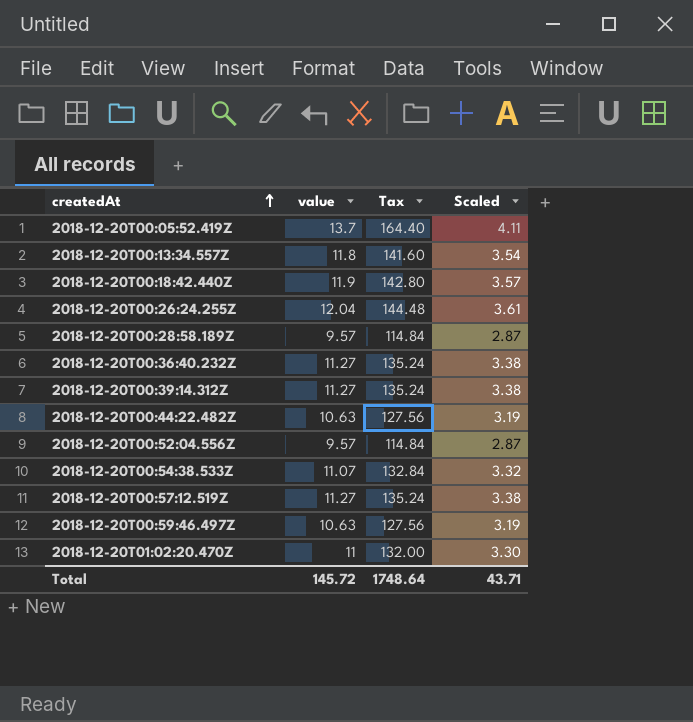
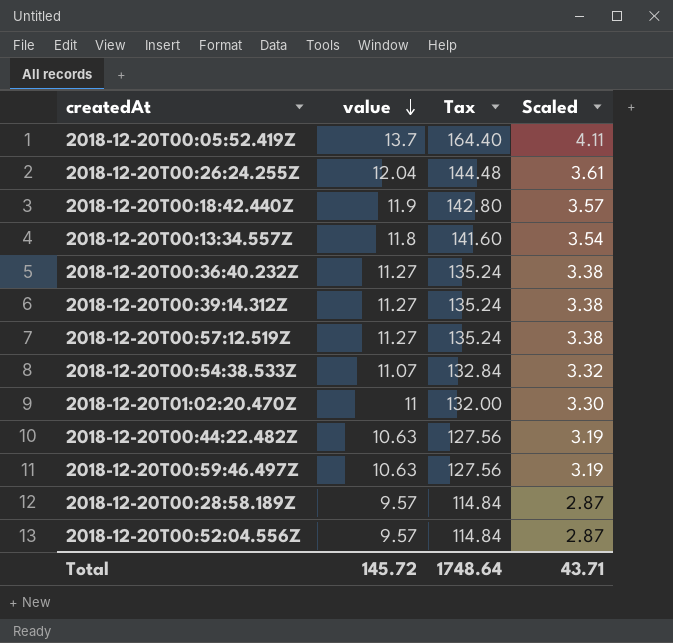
row order: createdAt ascending -> value descending

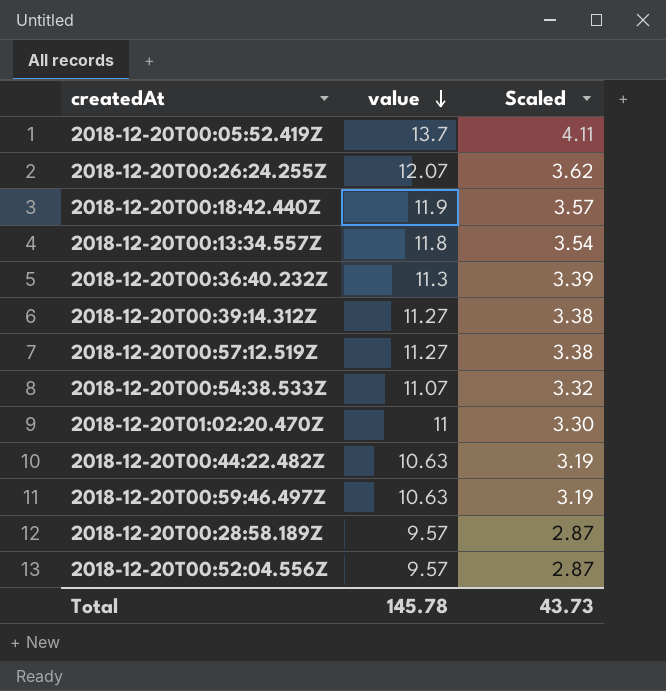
column Tax | formula: [value] * 12 -> none
2018-12-20T00:26:24.255Z | value: 12.04 -> 12.07
2018-12-20T00:26:24.255Z | Scaled: 3.61 -> 3.62
2018-12-20T00:36:40.232Z | value: 11.27 -> 11.3
2018-12-20T00:36:40.232Z | Scaled: 3.38 -> 3.39
Total | value: 145.72 -> 145.78
Total | Scaled: 43.71 -> 43.73

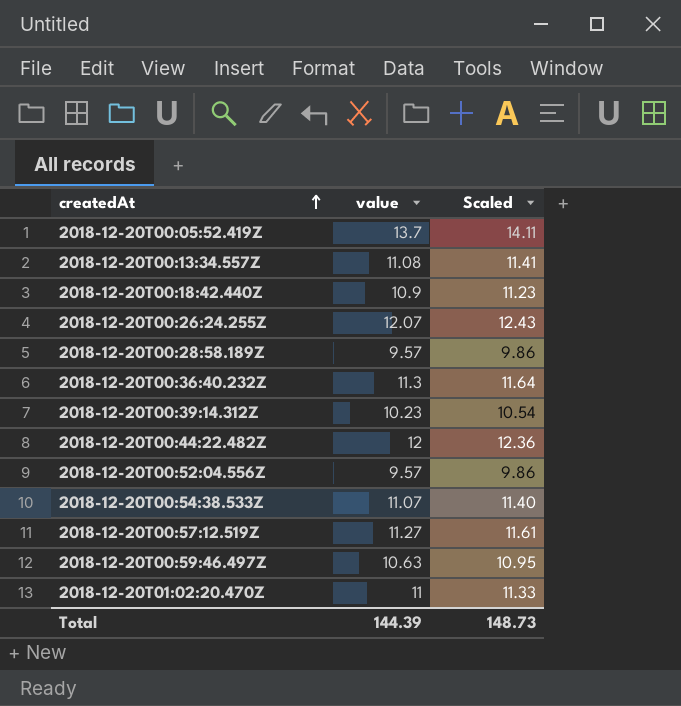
row order: value descending -> createdAt ascending
column Scaled | formula: [value] * 0.3 -> [value] * 1.03
2018-12-20T00:13:34.557Z | value: 11.8 -> 11.08
2018-12-20T00:18:42.440Z | value: 11.9 -> 10.9
2018-12-20T00:39:14.312Z | value: 11.27 -> 10.23
2018-12-20T00:44:22.482Z | value: 10.63 -> 12
Total | value: 145.78 -> 144.39
Total | Scaled: 43.73 -> 148.73

